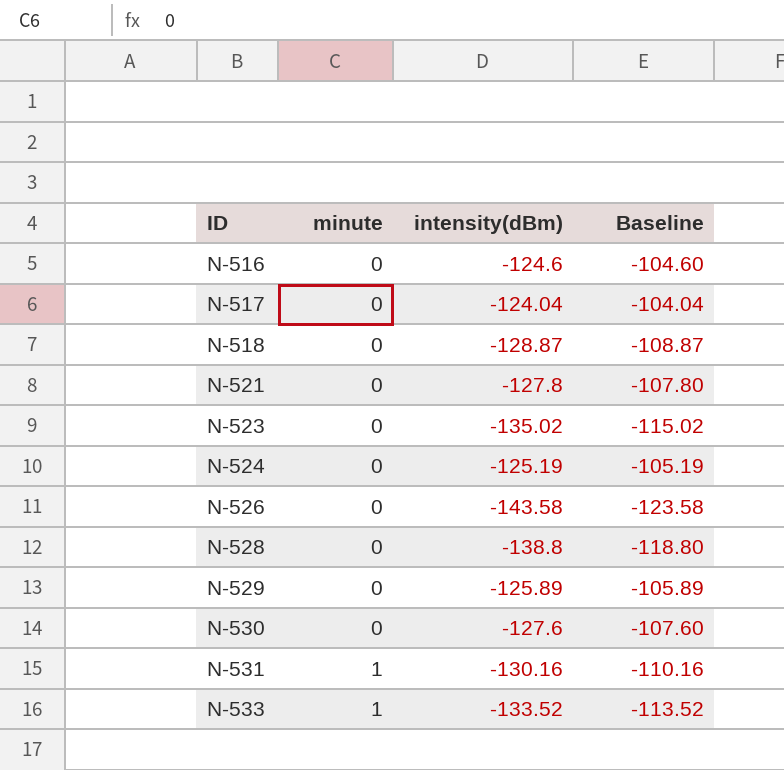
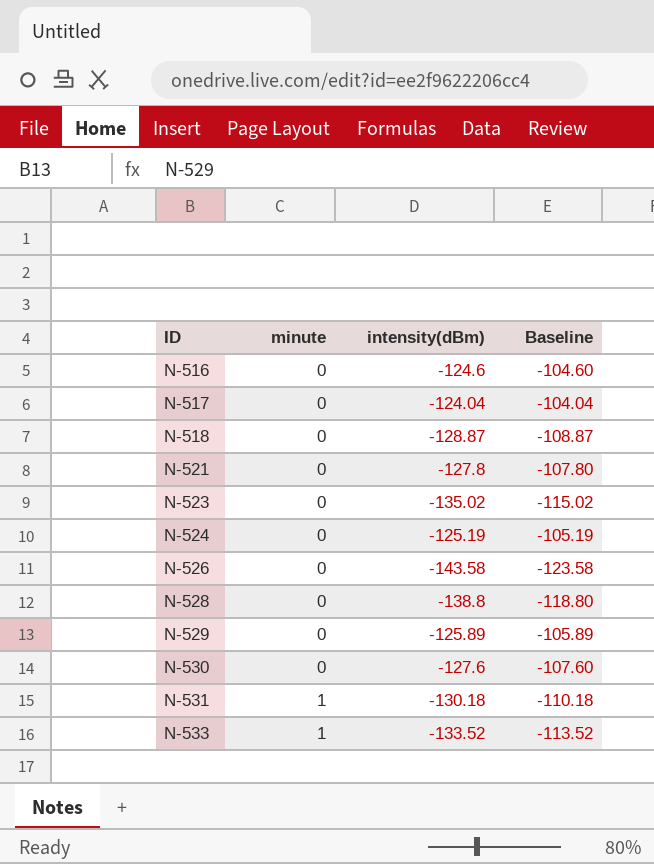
N-531 | intensity(dBm): -130.16 -> -130.18
N-531 | Baseline: -110.16 -> -110.18

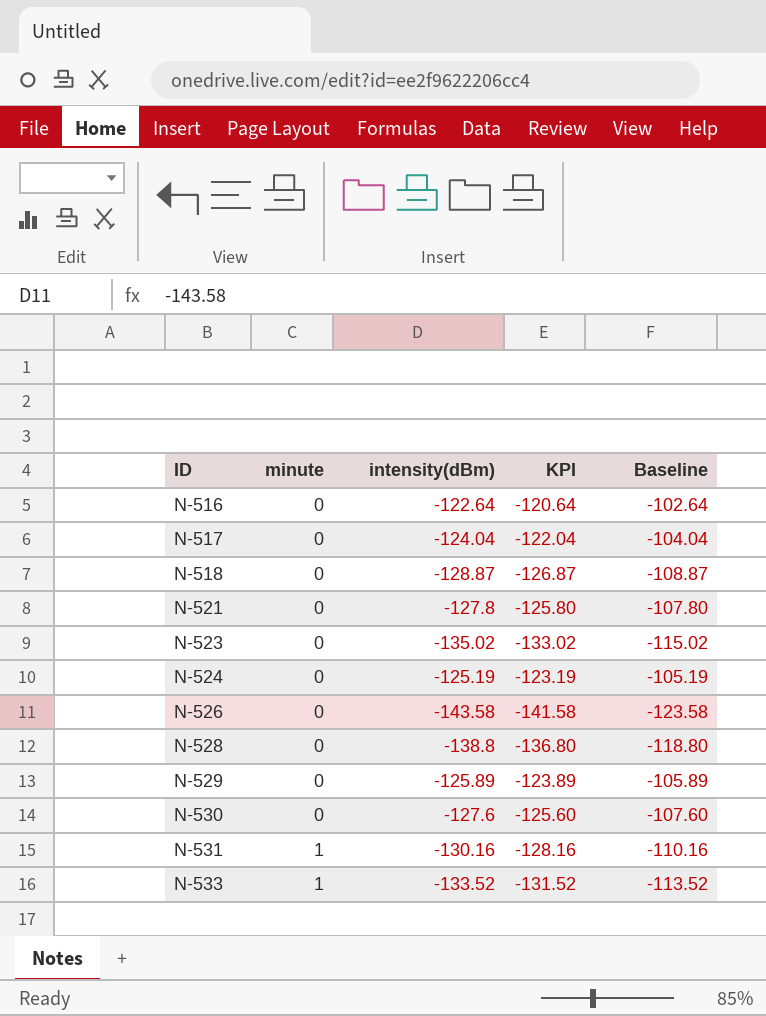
column KPI | formula: none -> [intensity(dBm)] + 2
N-516 | intensity(dBm): -124.6 -> -122.64
N-516 | Baseline: -104.60 -> -102.64
N-531 | intensity(dBm): -130.18 -> -130.16
N-531 | Baseline: -110.18 -> -110.16

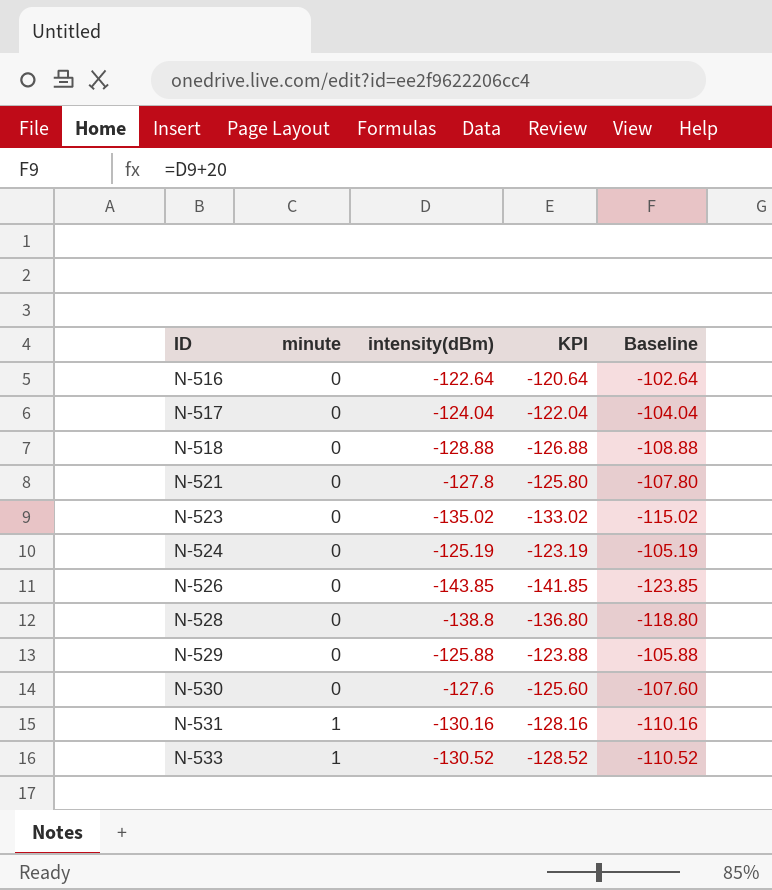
N-518 | intensity(dBm): -128.87 -> -128.88
N-518 | KPI: -126.87 -> -126.88
N-518 | Baseline: -108.87 -> -108.88
N-526 | intensity(dBm): -143.58 -> -143.85
N-526 | KPI: -141.58 -> -141.85
N-526 | Baseline: -123.58 -> -123.85
N-529 | intensity(dBm): -125.89 -> -125.88
N-529 | KPI: -123.89 -> -123.88
N-529 | Baseline: -105.89 -> -105.88
N-533 | intensity(dBm): -133.52 -> -130.52
N-533 | KPI: -131.52 -> -128.52
N-533 | Baseline: -113.52 -> -110.52

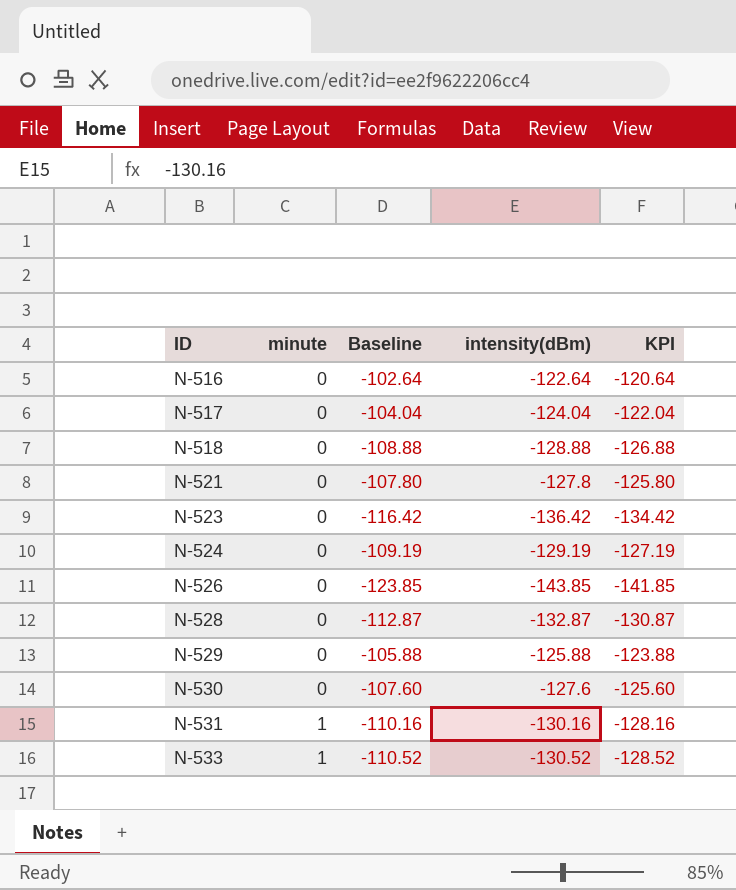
column Baseline | position: 5 -> 3
N-523 | Baseline: -115.02 -> -116.42
N-523 | intensity(dBm): -135.02 -> -136.42
N-523 | KPI: -133.02 -> -134.42
N-524 | Baseline: -105.19 -> -109.19
N-524 | intensity(dBm): -125.19 -> -129.19
N-524 | KPI: -123.19 -> -127.19
N-528 | Baseline: -118.80 -> -112.87
N-528 | intensity(dBm): -138.8 -> -132.87
N-528 | KPI: -136.80 -> -130.87

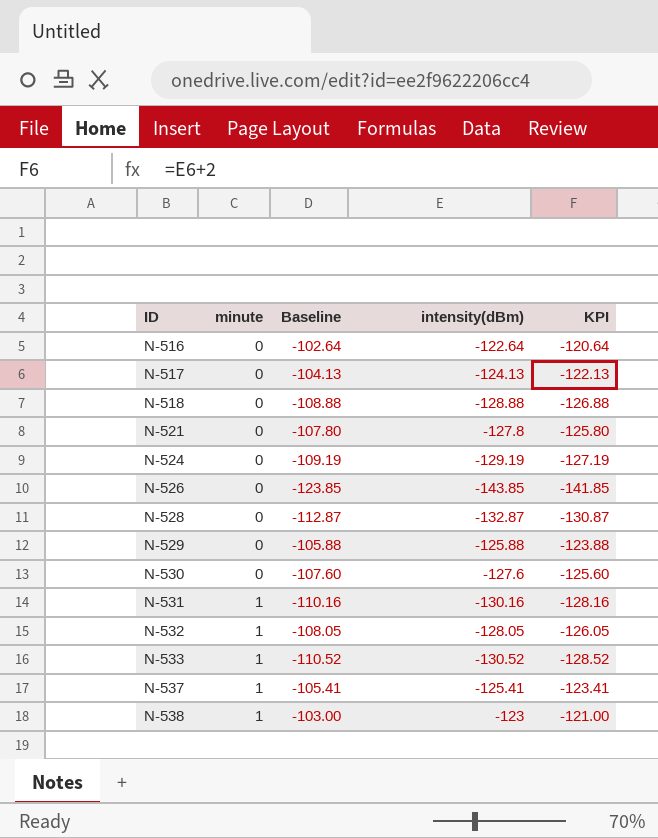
row N-523: 0 | -116.42 | -136.42 | -134.42 -> none
N-517 | Baseline: -104.04 -> -104.13
N-517 | intensity(dBm): -124.04 -> -124.13
N-517 | KPI: -122.04 -> -122.13
row N-532: none -> 1 | -108.05 | -128.05 | -126.05
row N-537: none -> 1 | -105.41 | -125.41 | -123.41
row N-538: none -> 1 | -103.00 | -123 | -121.00

